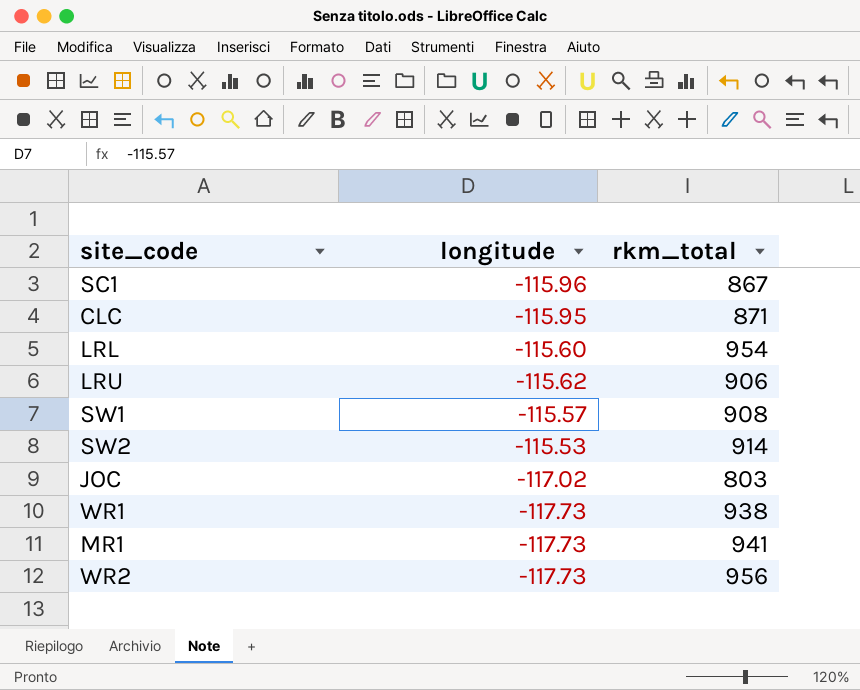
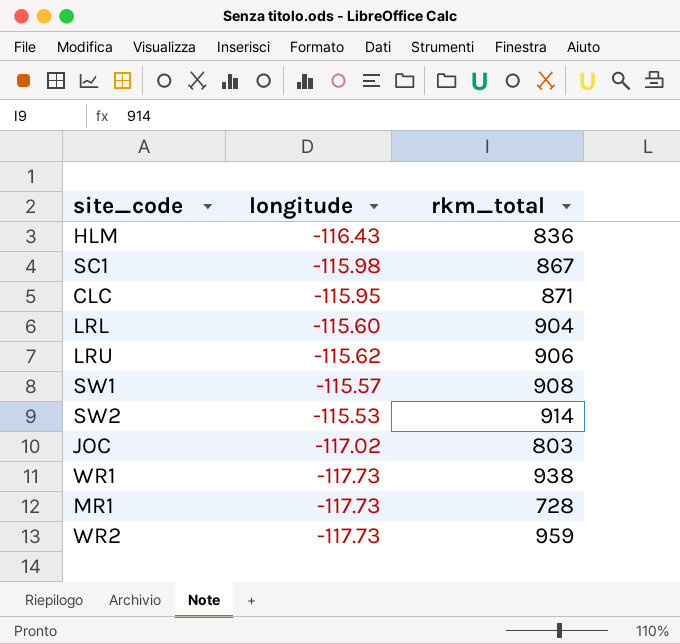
row HLM: none -> -116.43 | 836
SC1 | longitude: -115.96 -> -115.98
LRL | rkm_total: 954 -> 904
MR1 | rkm_total: 941 -> 728
WR2 | rkm_total: 956 -> 959

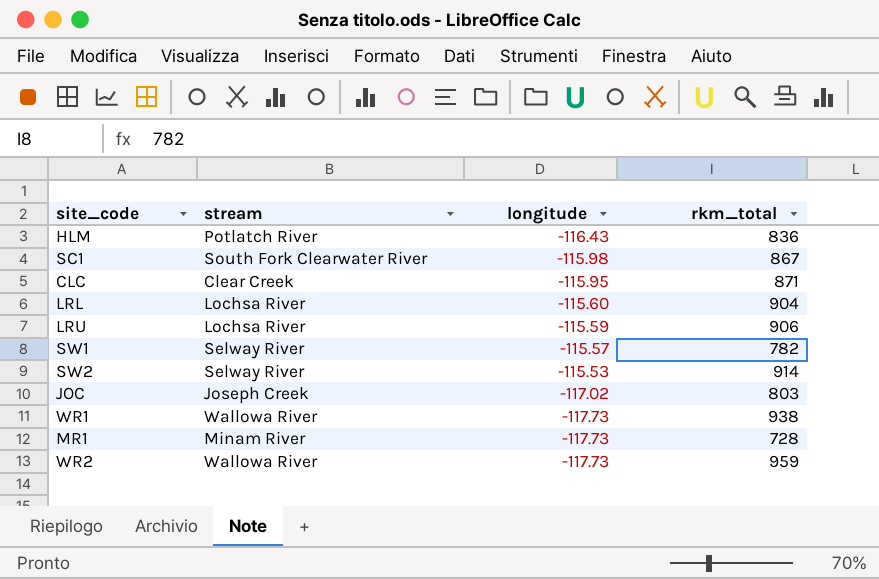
column stream | position: none -> 2
LRU | longitude: -115.62 -> -115.59
SW1 | rkm_total: 908 -> 782

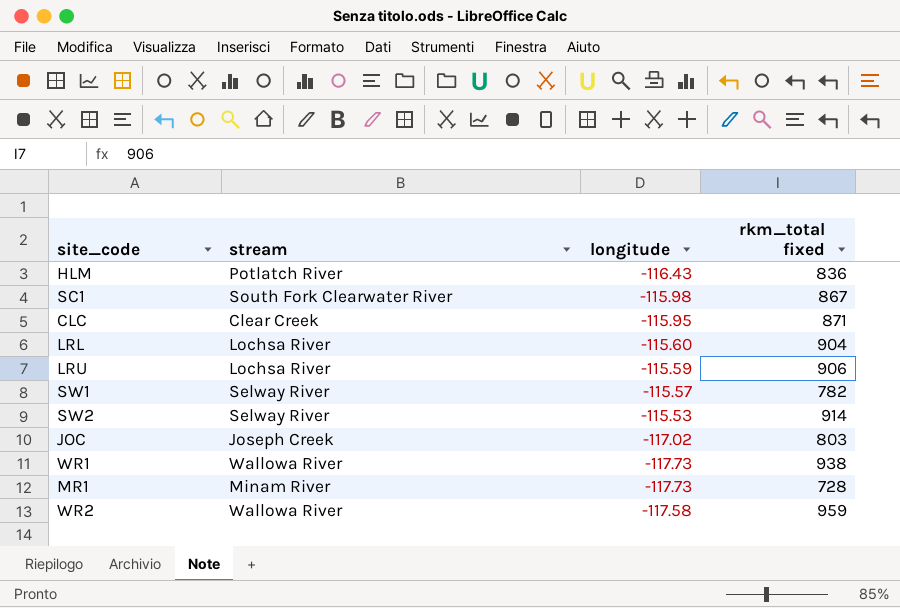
column name: rkm_total -> rkm_total fixed
WR2 | longitude: -117.73 -> -117.58

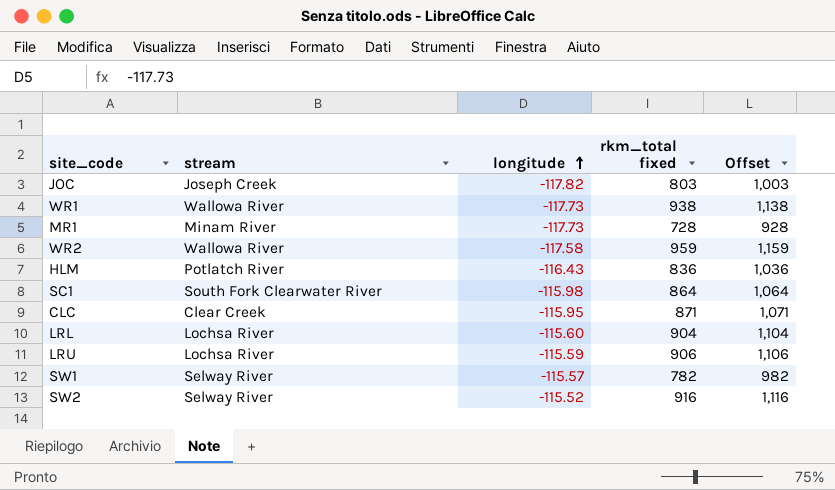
row order: none -> longitude ascending
column Offset | formula: none -> [rkm_total fixed] + 200
JOC | longitude: -117.02 -> -117.82
SC1 | rkm_total fixed: 867 -> 864
SW2 | longitude: -115.53 -> -115.52
SW2 | rkm_total fixed: 914 -> 916

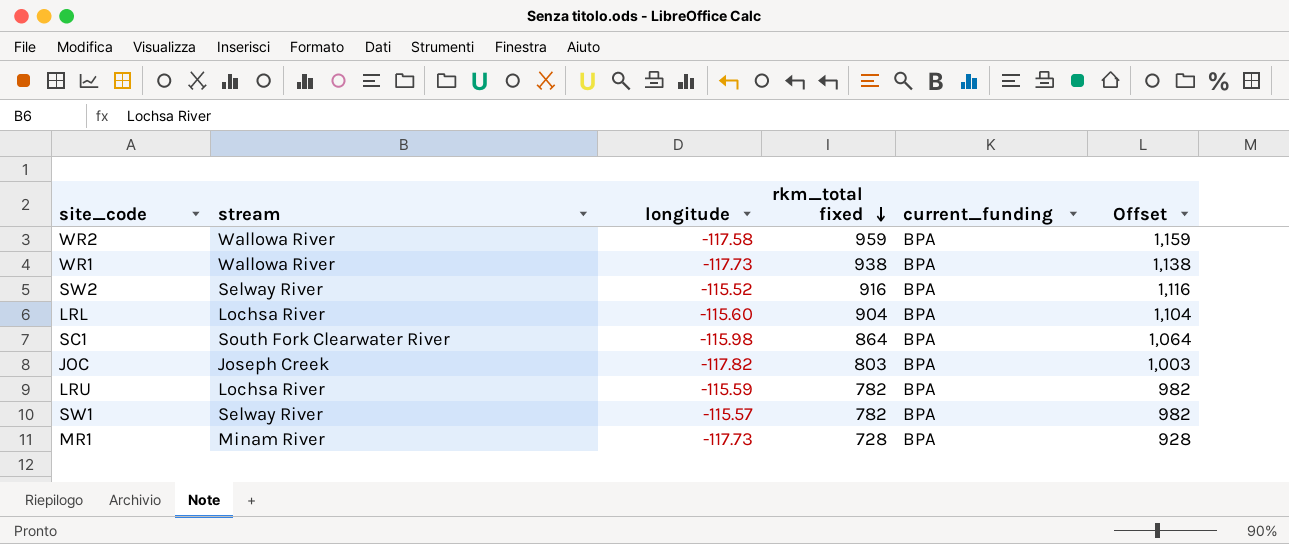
row order: longitude ascending -> rkm_total fixed descending
column current_funding | position: none -> 5
row HLM: Potlatch River | -116.43 | 836 | 1,036 -> none
row CLC: Clear Creek | -115.95 | 871 | 1,071 -> none
LRU | rkm_total fixed: 906 -> 782
LRU | Offset: 1,106 -> 982

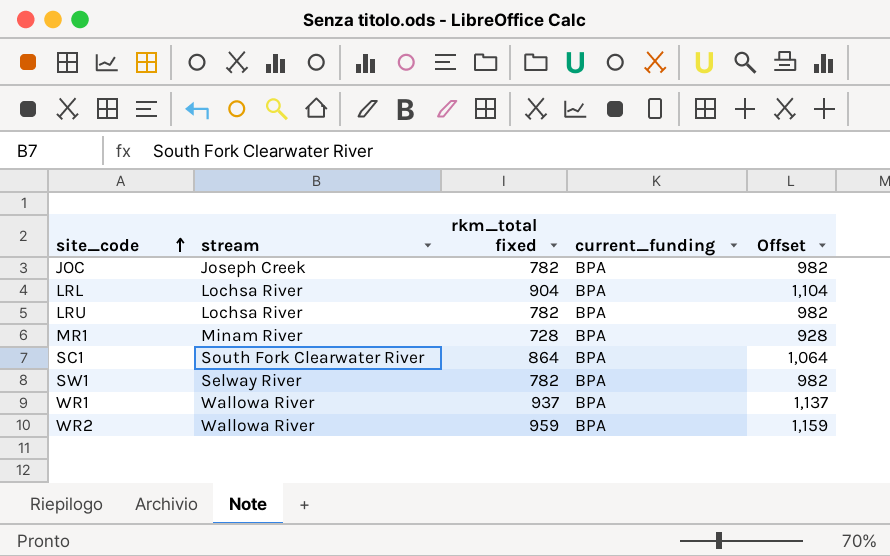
row order: rkm_total fixed descending -> site_code ascending
column longitude | position: 3 -> none
row SW2: Selway River | -115.52 | 916 | BPA | 1,116 -> none
JOC | rkm_total fixed: 803 -> 782
JOC | Offset: 1,003 -> 982
WR1 | rkm_total fixed: 938 -> 937
WR1 | Offset: 1,138 -> 1,137

